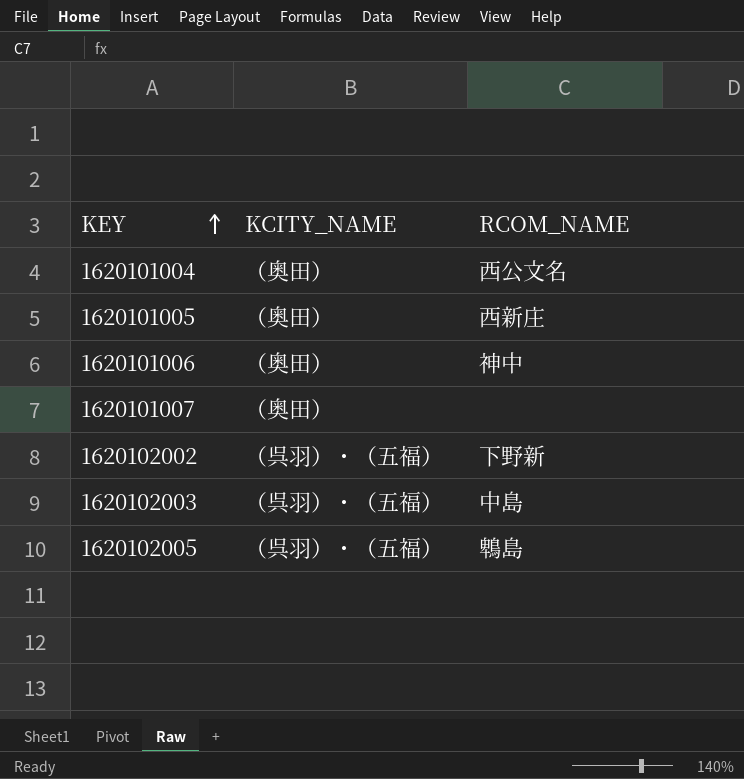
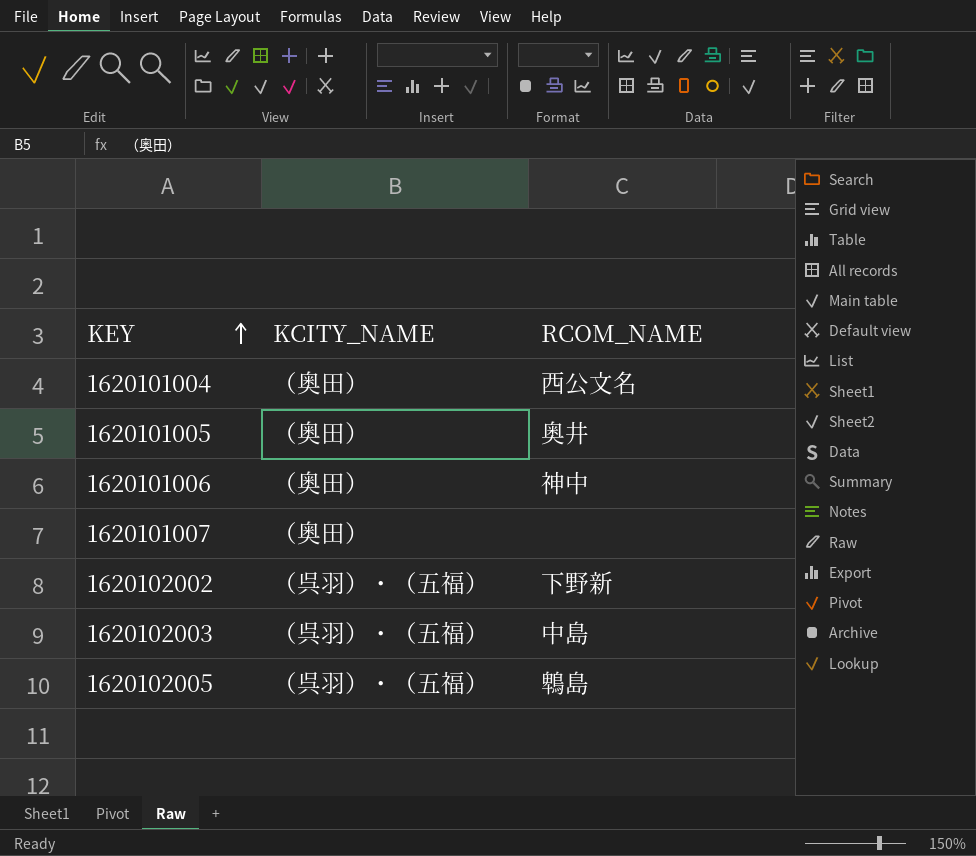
1620101005 | RCOM_NAME: 西新庄 -> 奥井

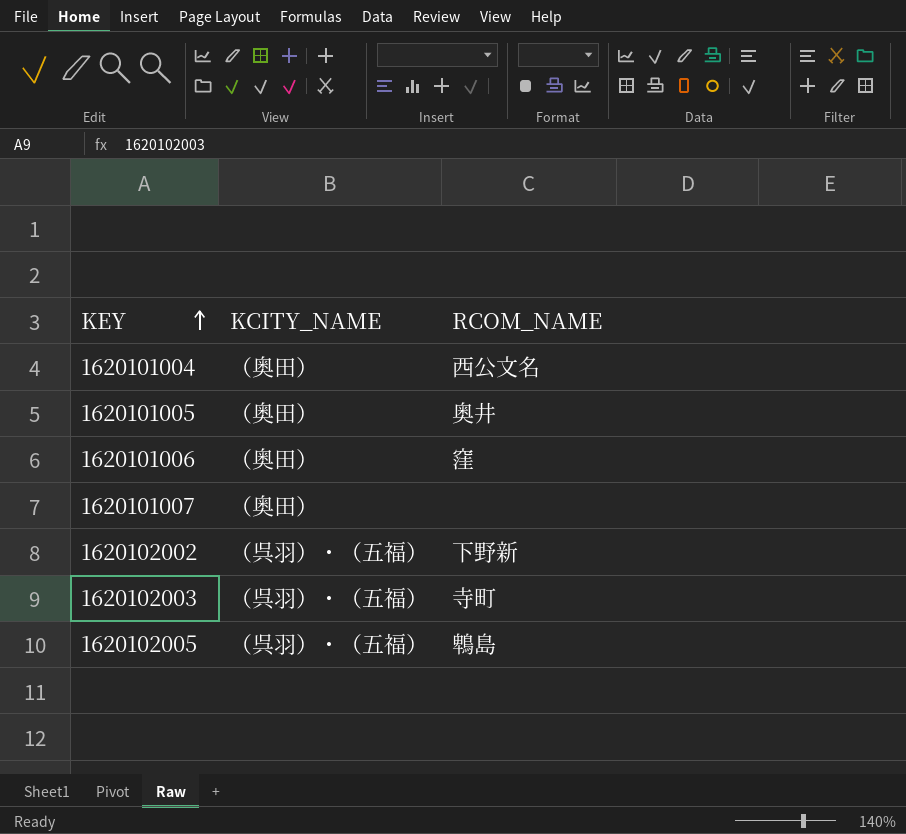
1620101006 | RCOM_NAME: 神中 -> 窪
1620102003 | RCOM_NAME: 中島 -> 寺町

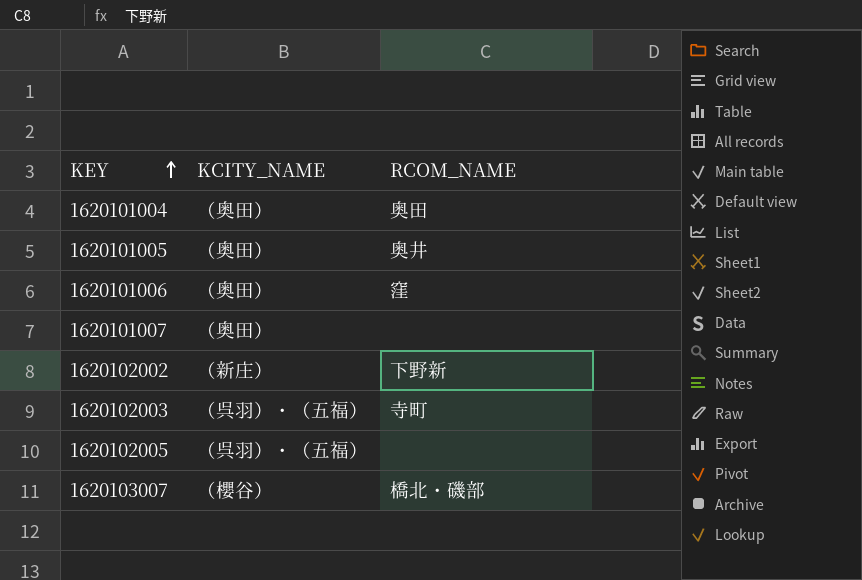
1620101004 | RCOM_NAME: 西公文名 -> 奥田
1620102002 | KCITY_NAME: （呉羽）・（五福） -> （新庄）
1620102005 | RCOM_NAME: 鵯島 -> none
row 1620103007: none -> （櫻谷） | 橋北・磯部

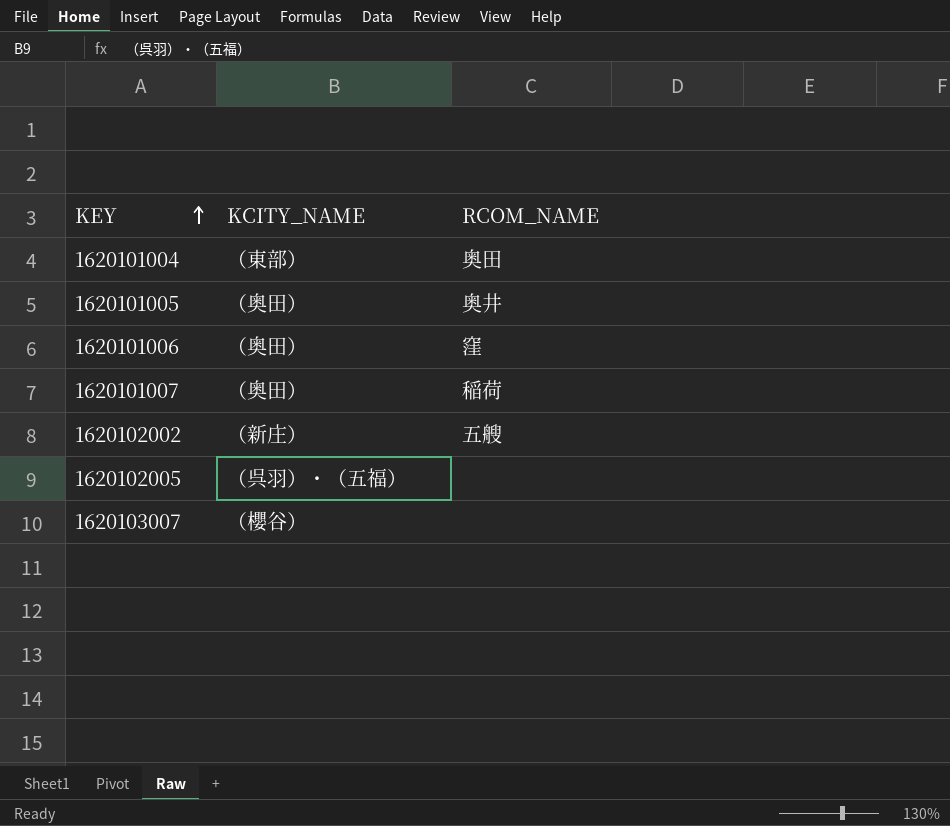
row 1620102003: （呉羽）・（五福） | 寺町 -> none
1620101004 | KCITY_NAME: （奥田） -> （東部）
1620101007 | RCOM_NAME: none -> 稲荷
1620102002 | RCOM_NAME: 下野新 -> 五艘
1620103007 | RCOM_NAME: 橋北・磯部 -> none

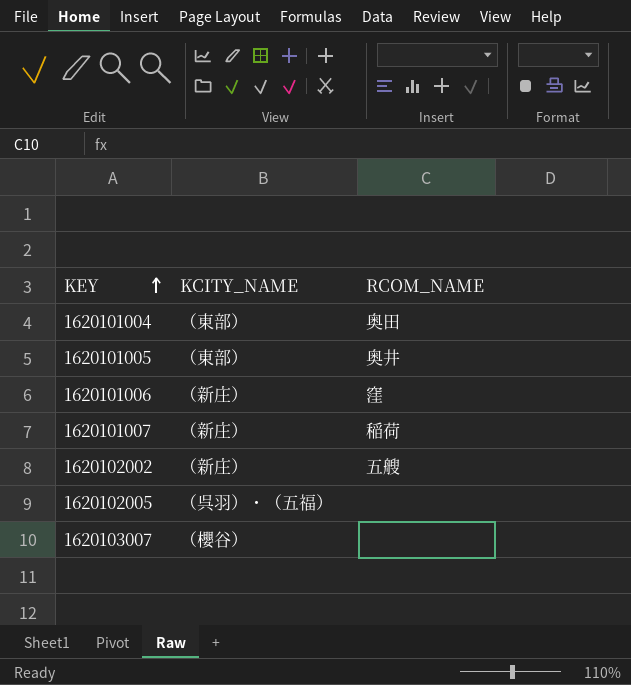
1620101005 | KCITY_NAME: （奥田） -> （東部）
1620101006 | KCITY_NAME: （奥田） -> （新庄）
1620101007 | KCITY_NAME: （奥田） -> （新庄）

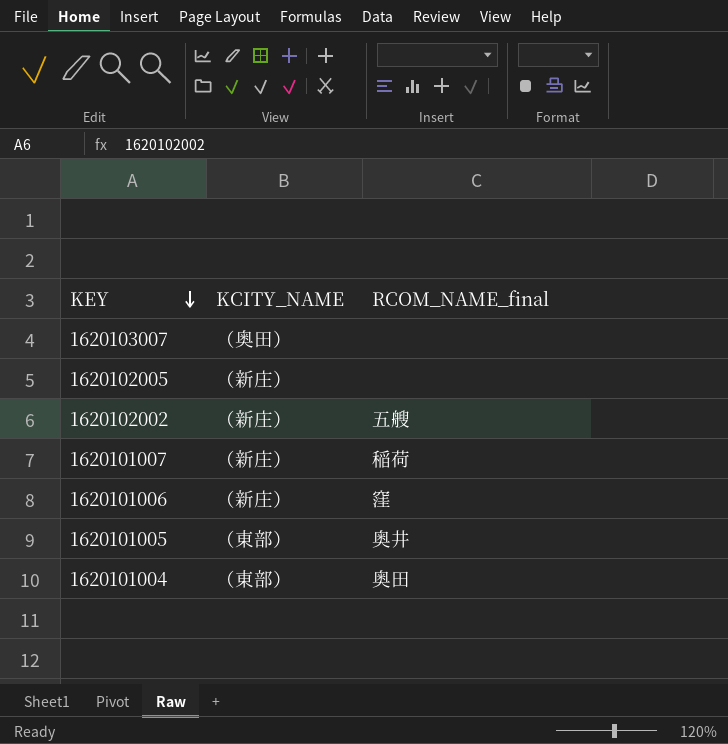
row order: KEY ascending -> KEY descending
column name: RCOM_NAME -> RCOM_NAME_final
1620103007 | KCITY_NAME: （櫻谷） -> （奥田）
1620102005 | KCITY_NAME: （呉羽）・（五福） -> （新庄）

